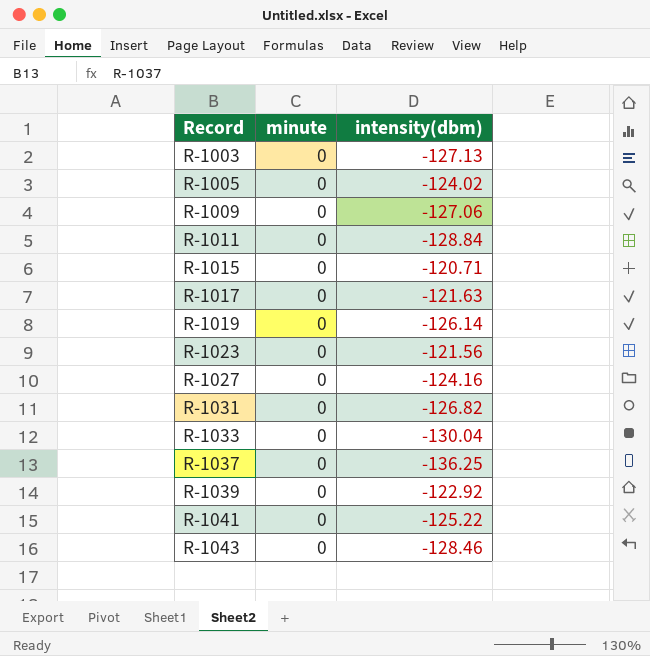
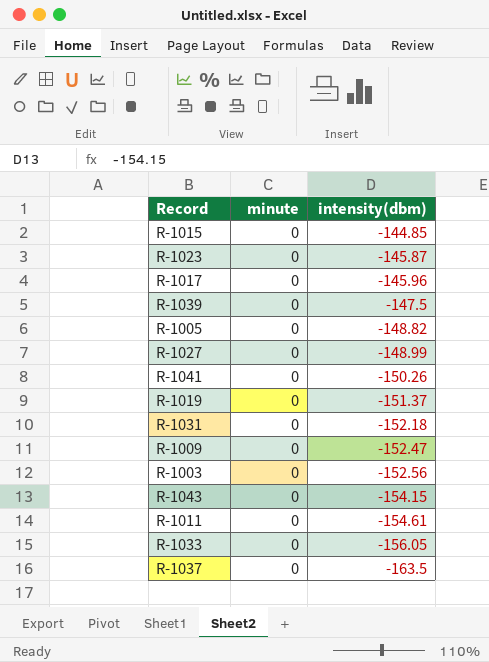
row order: Record ascending -> intensity(dbm) descending
R-1015 | intensity(dbm): -120.71 -> -144.85
R-1023 | intensity(dbm): -121.56 -> -145.87
R-1017 | intensity(dbm): -121.63 -> -145.96
R-1039 | intensity(dbm): -122.92 -> -147.5
R-1005 | intensity(dbm): -124.02 -> -148.82
R-1027 | intensity(dbm): -124.16 -> -148.99
R-1041 | intensity(dbm): -125.22 -> -150.26
R-1019 | intensity(dbm): -126.14 -> -151.37
R-1031 | intensity(dbm): -126.82 -> -152.18
R-1009 | intensity(dbm): -127.06 -> -152.47
R-1003 | intensity(dbm): -127.13 -> -152.56
R-1043 | intensity(dbm): -128.46 -> -154.15
R-1011 | intensity(dbm): -128.84 -> -154.61
R-1033 | intensity(dbm): -130.04 -> -156.05
R-1037 | intensity(dbm): -136.25 -> -163.5

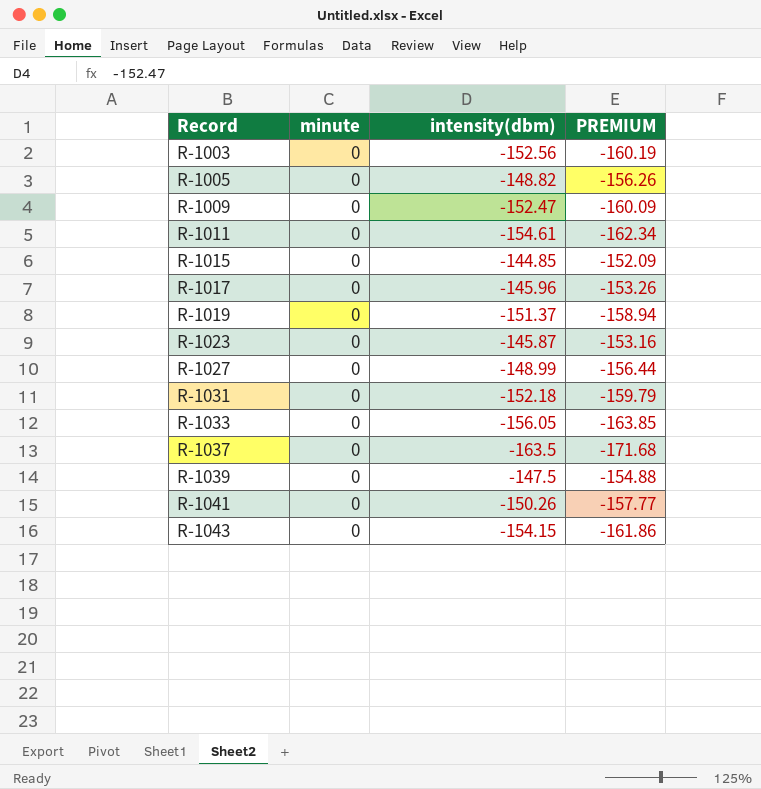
row order: intensity(dbm) descending -> Record ascending
column PREMIUM | formula: none -> [intensity(dbm)] * 1.05

